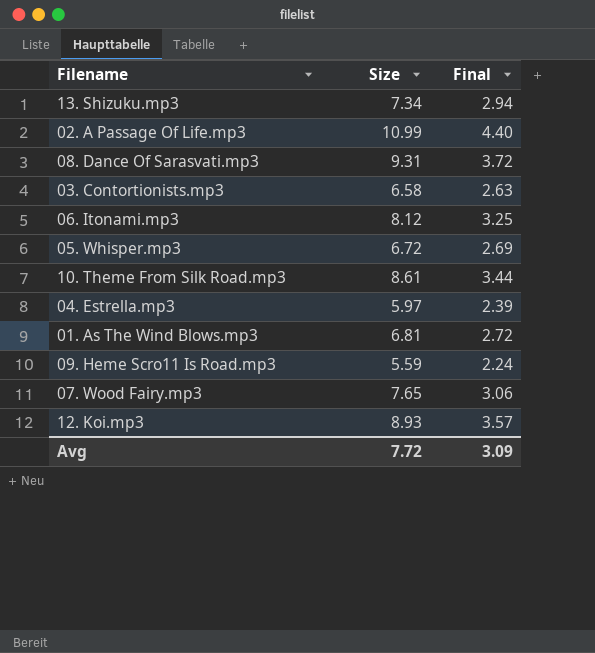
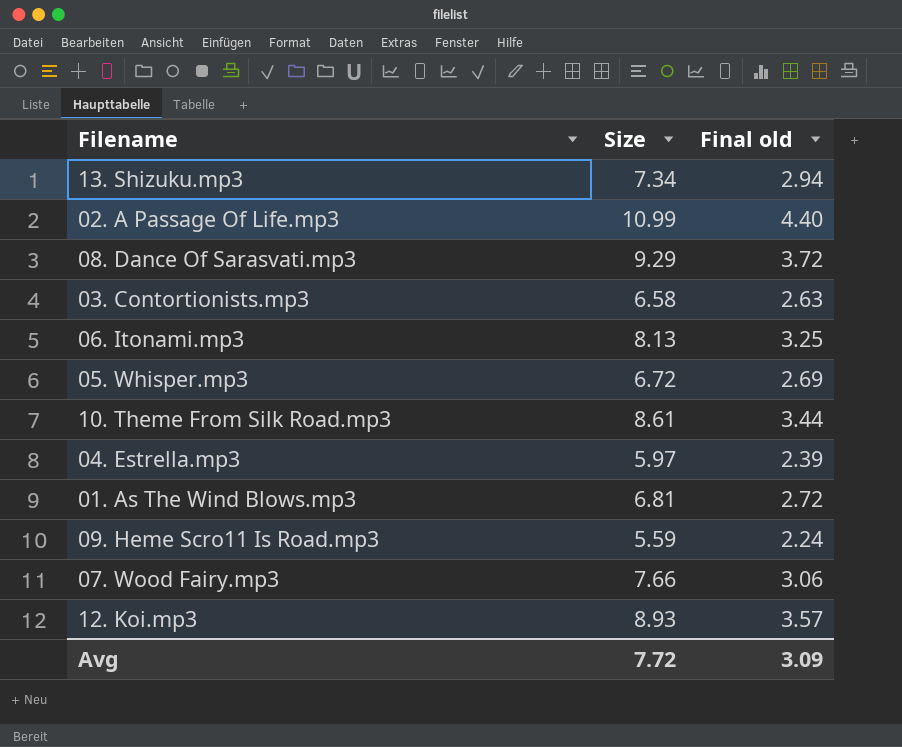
column name: Final -> Final old
08. Dance Of Sarasvati.mp3 | Size: 9.31 -> 9.29
06. Itonami.mp3 | Size: 8.12 -> 8.13
07. Wood Fairy.mp3 | Size: 7.65 -> 7.66

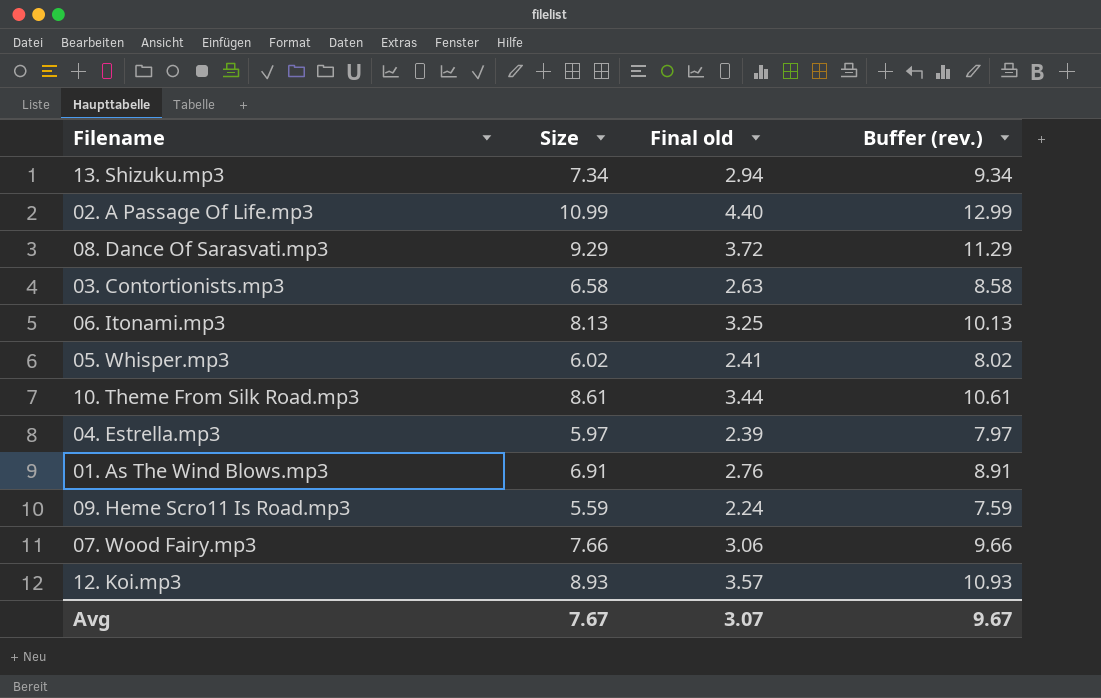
column Buffer (rev.) | formula: none -> [Size] + 2
05. Whisper.mp3 | Size: 6.72 -> 6.02
05. Whisper.mp3 | Final old: 2.69 -> 2.41
01. As The Wind Blows.mp3 | Size: 6.81 -> 6.91
01. As The Wind Blows.mp3 | Final old: 2.72 -> 2.76
Avg | Size: 7.72 -> 7.67
Avg | Final old: 3.09 -> 3.07

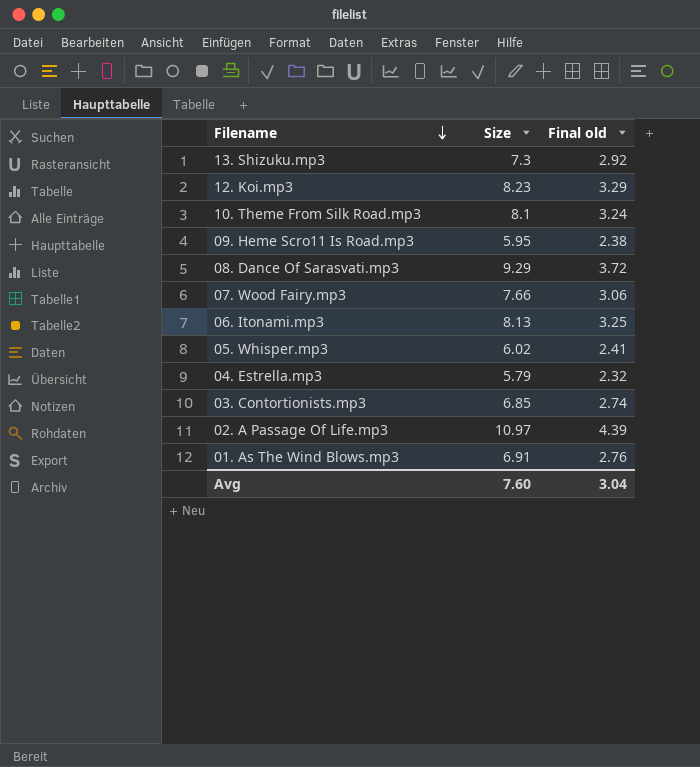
row order: none -> Filename descending
column Buffer (rev.) | formula: [Size] + 2 -> none
13. Shizuku.mp3 | Size: 7.34 -> 7.3
13. Shizuku.mp3 | Final old: 2.94 -> 2.92
12. Koi.mp3 | Size: 8.93 -> 8.23
12. Koi.mp3 | Final old: 3.57 -> 3.29
10. Theme From Silk Road.mp3 | Size: 8.61 -> 8.1
10. Theme From Silk Road.mp3 | Final old: 3.44 -> 3.24
09. Heme Scro11 Is Road.mp3 | Size: 5.59 -> 5.95
09. Heme Scro11 Is Road.mp3 | Final old: 2.24 -> 2.38
04. Estrella.mp3 | Size: 5.97 -> 5.79
04. Estrella.mp3 | Final old: 2.39 -> 2.32
03. Contortionists.mp3 | Size: 6.58 -> 6.85
03. Contortionists.mp3 | Final old: 2.63 -> 2.74
02. A Passage Of Life.mp3 | Size: 10.99 -> 10.97
02. A Passage Of Life.mp3 | Final old: 4.40 -> 4.39
Avg | Size: 7.67 -> 7.60
Avg | Final old: 3.07 -> 3.04

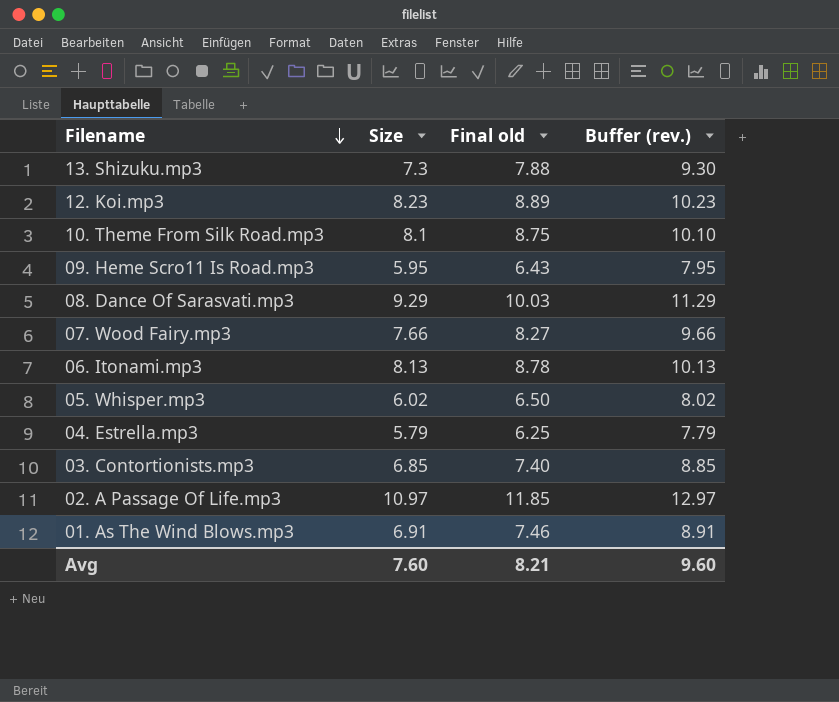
column Final old | formula: [Size] * 0.4 -> [Size] * 1.08
column Buffer (rev.) | formula: none -> [Size] + 2
Avg | Final old: 3.04 -> 8.21

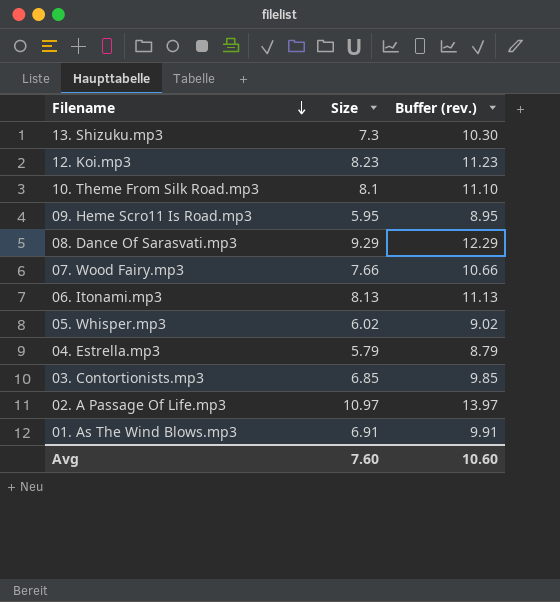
column Final old | formula: [Size] * 1.08 -> none
column Buffer (rev.) | formula: [Size] + 2 -> [Size] + 3
Avg | Buffer (rev.): 9.60 -> 10.60

